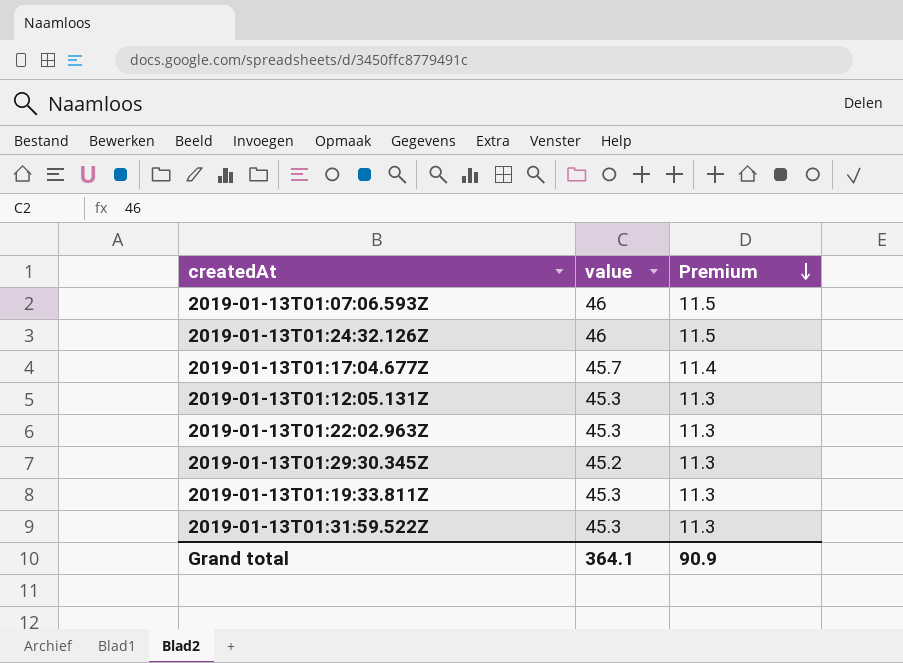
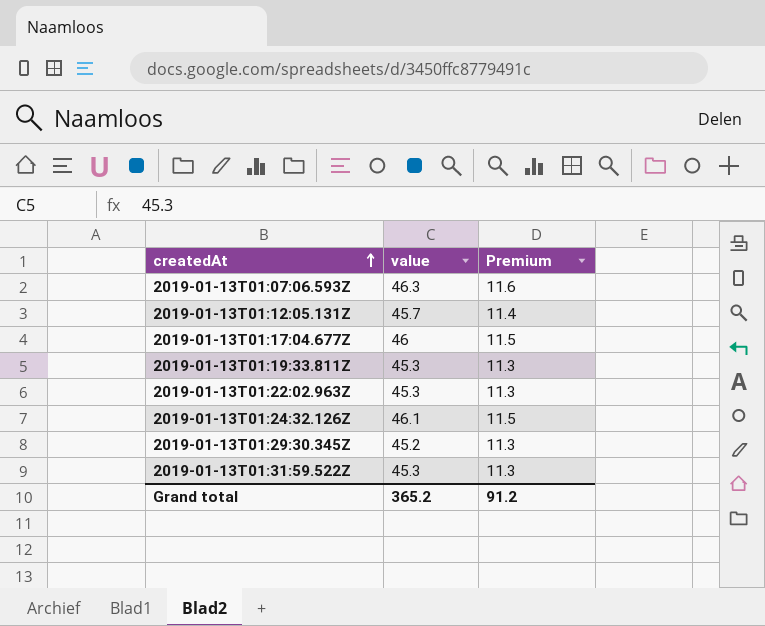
row order: Premium descending -> createdAt ascending
2019-01-13T01:07:06.593Z | value: 46 -> 46.3
2019-01-13T01:07:06.593Z | Premium: 11.5 -> 11.6
2019-01-13T01:12:05.131Z | value: 45.3 -> 45.7
2019-01-13T01:12:05.131Z | Premium: 11.3 -> 11.4
2019-01-13T01:17:04.677Z | value: 45.7 -> 46
2019-01-13T01:17:04.677Z | Premium: 11.4 -> 11.5
2019-01-13T01:24:32.126Z | value: 46 -> 46.1
Grand total | value: 364.1 -> 365.2
Grand total | Premium: 90.9 -> 91.2

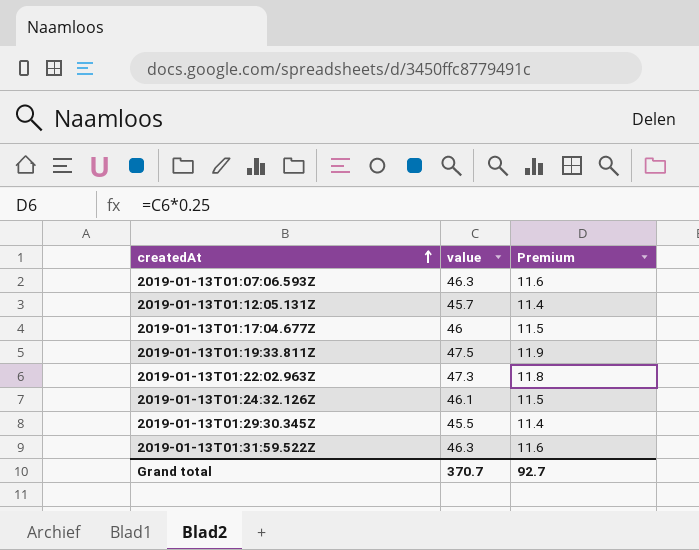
2019-01-13T01:19:33.811Z | value: 45.3 -> 47.5
2019-01-13T01:19:33.811Z | Premium: 11.3 -> 11.9
2019-01-13T01:22:02.963Z | value: 45.3 -> 47.3
2019-01-13T01:22:02.963Z | Premium: 11.3 -> 11.8
2019-01-13T01:29:30.345Z | value: 45.2 -> 45.5
2019-01-13T01:29:30.345Z | Premium: 11.3 -> 11.4
2019-01-13T01:31:59.522Z | value: 45.3 -> 46.3
2019-01-13T01:31:59.522Z | Premium: 11.3 -> 11.6
Grand total | value: 365.2 -> 370.7
Grand total | Premium: 91.2 -> 92.7

